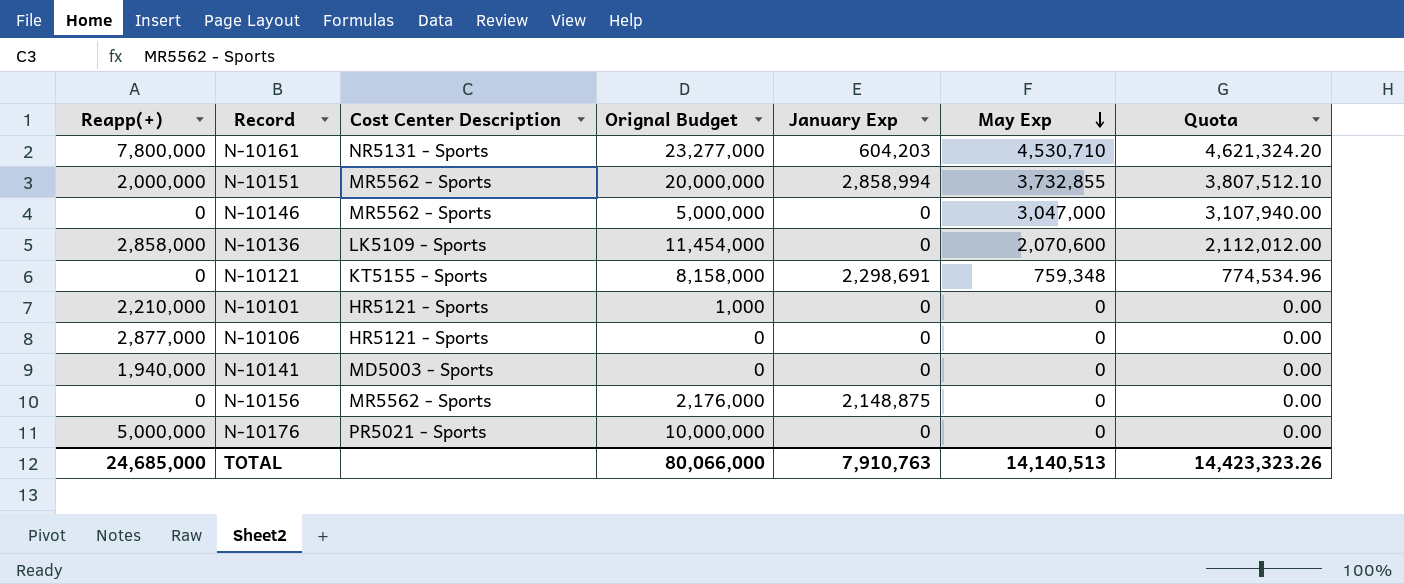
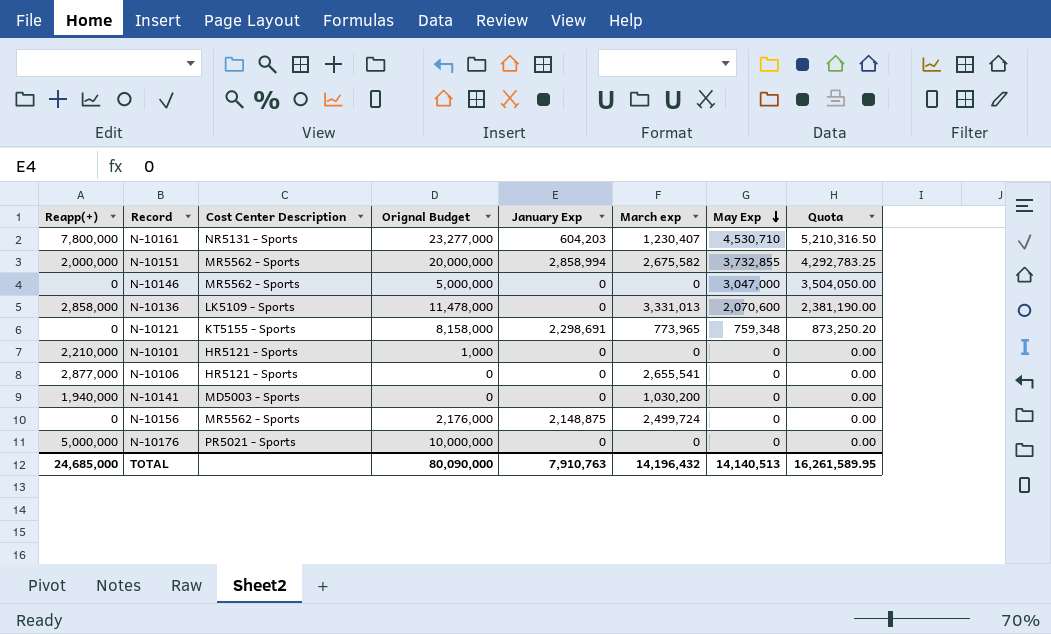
column March exp | position: none -> 6
column Quota | formula: [May Exp] * 1.02 -> [May Exp] * 1.15
N-10136 | Orignal Budget: 11,454,000 -> 11,478,000
TOTAL | Orignal Budget: 80,066,000 -> 80,090,000
TOTAL | Quota: 14,423,323.26 -> 16,261,589.95

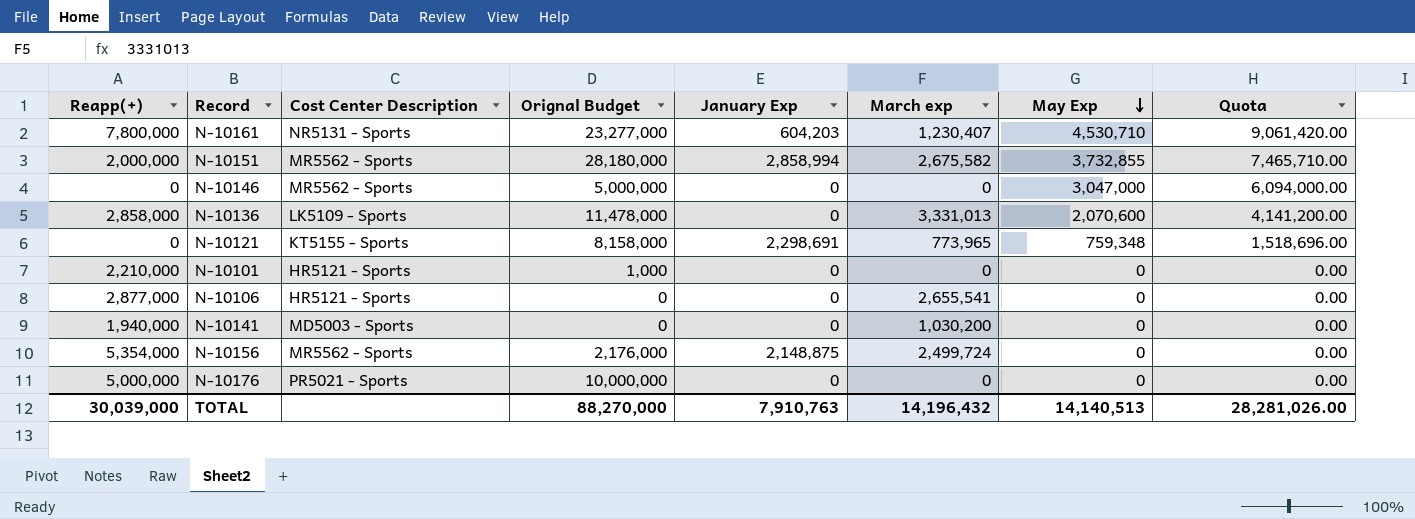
column Quota | formula: [May Exp] * 1.15 -> [May Exp] * 2
N-10151 | Orignal Budget: 20,000,000 -> 28,180,000
N-10156 | Reapp(+): 0 -> 5,354,000
TOTAL | Reapp(+): 24,685,000 -> 30,039,000
TOTAL | Orignal Budget: 80,090,000 -> 88,270,000
TOTAL | Quota: 16,261,589.95 -> 28,281,026.00

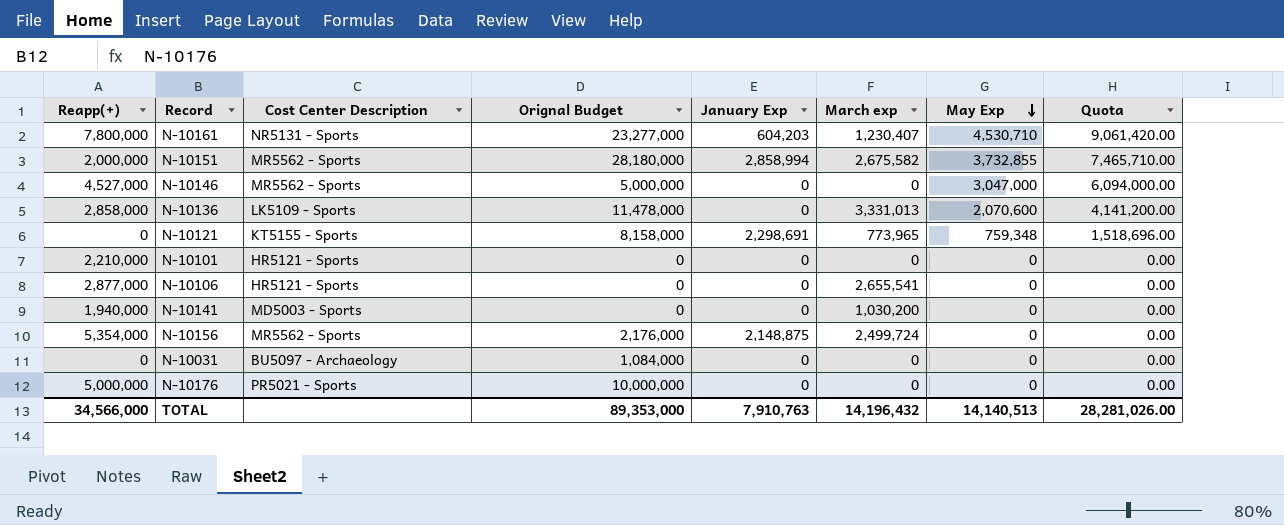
N-10146 | Reapp(+): 0 -> 4,527,000
N-10101 | Orignal Budget: 1,000 -> 0
row N-10031: none -> 0 | BU5097 - Archaeology | 1,084,000 | 0 | 0 | 0 | 0.00
TOTAL | Reapp(+): 30,039,000 -> 34,566,000
TOTAL | Orignal Budget: 88,270,000 -> 89,353,000

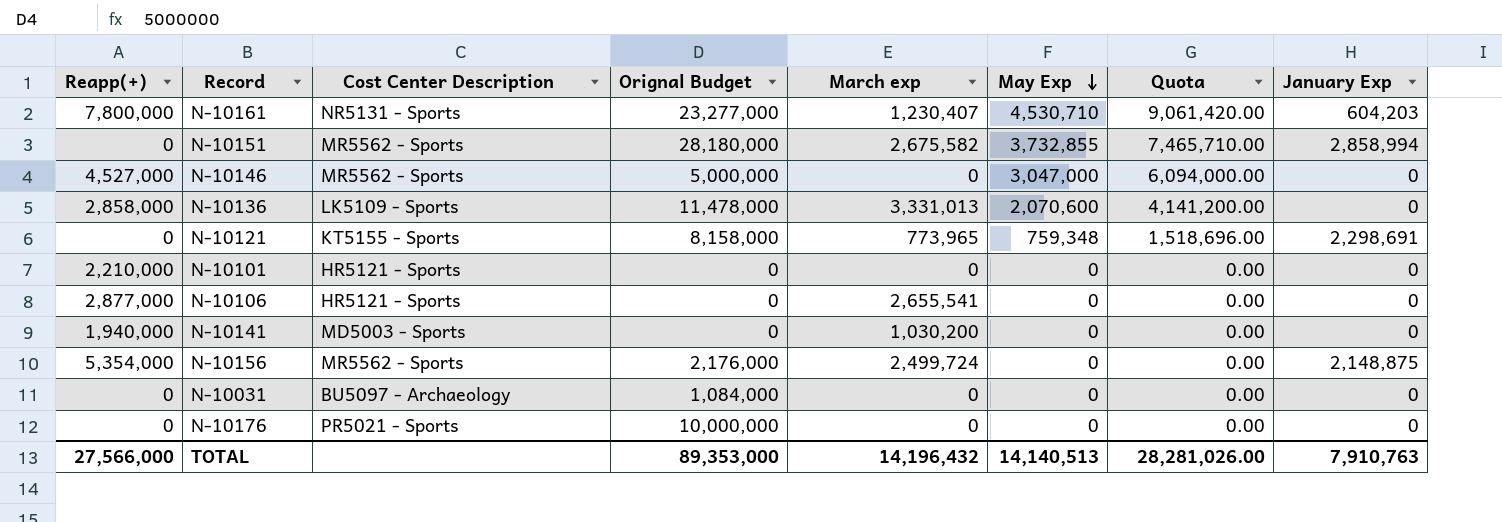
column January Exp | position: 5 -> 8
N-10151 | Reapp(+): 2,000,000 -> 0
N-10176 | Reapp(+): 5,000,000 -> 0
TOTAL | Reapp(+): 34,566,000 -> 27,566,000

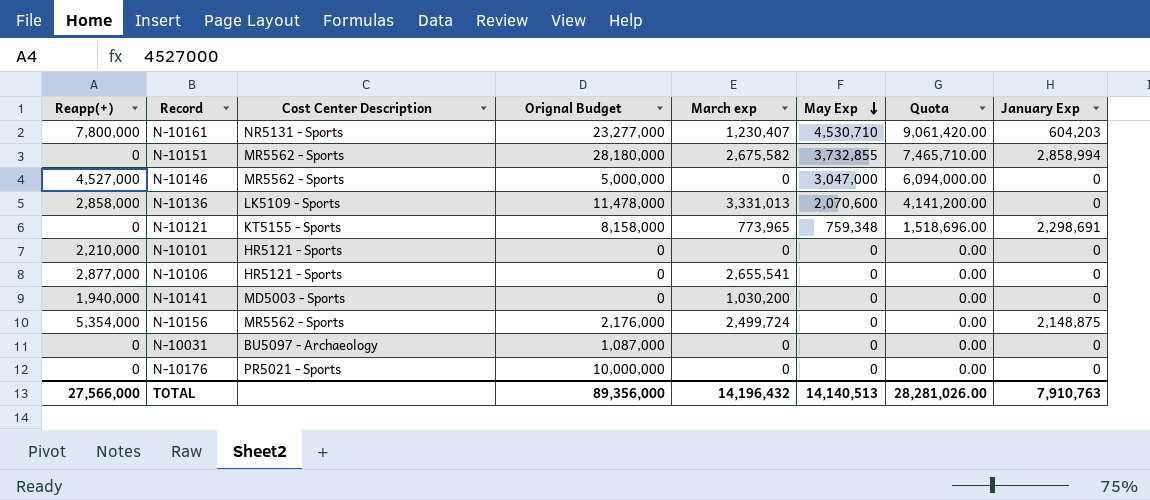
N-10031 | Orignal Budget: 1,084,000 -> 1,087,000
TOTAL | Orignal Budget: 89,353,000 -> 89,356,000

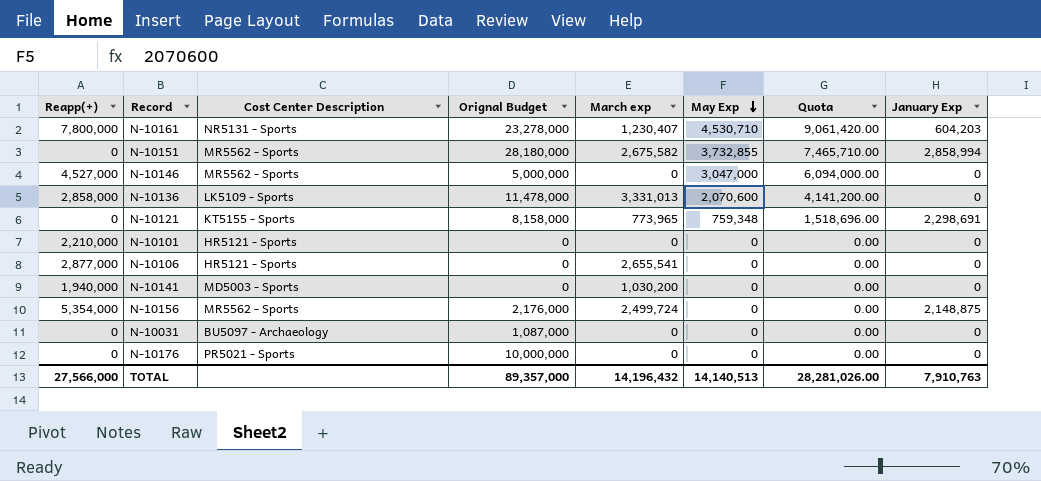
N-10161 | Orignal Budget: 23,277,000 -> 23,278,000
TOTAL | Orignal Budget: 89,356,000 -> 89,357,000

